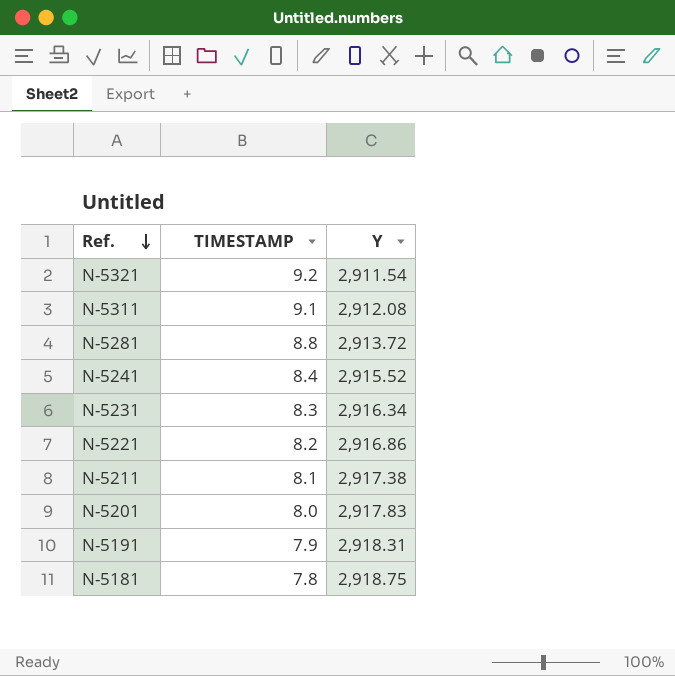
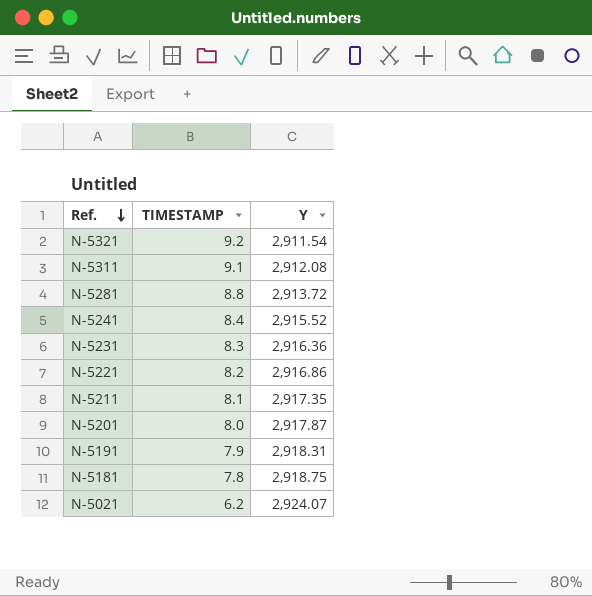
N-5231 | Y: 2,916.34 -> 2,916.36
N-5211 | Y: 2,917.38 -> 2,917.35
N-5201 | Y: 2,917.83 -> 2,917.87
row N-5021: none -> 6.2 | 2,924.07

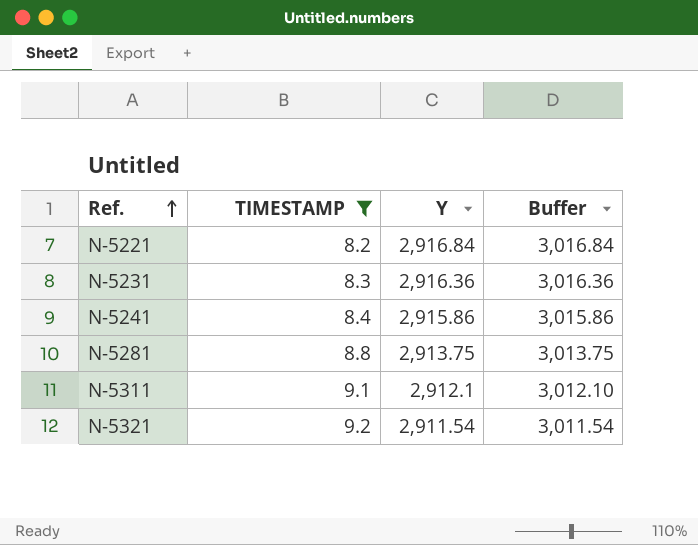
filter: none -> TIMESTAMP >= 8.2
row order: Ref. descending -> Ref. ascending
column Buffer | formula: none -> [Y] + 100
N-5221 | Y: 2,916.86 -> 2,916.84
N-5241 | Y: 2,915.52 -> 2,915.86
N-5281 | Y: 2,913.72 -> 2,913.75
N-5311 | Y: 2,912.08 -> 2,912.1

